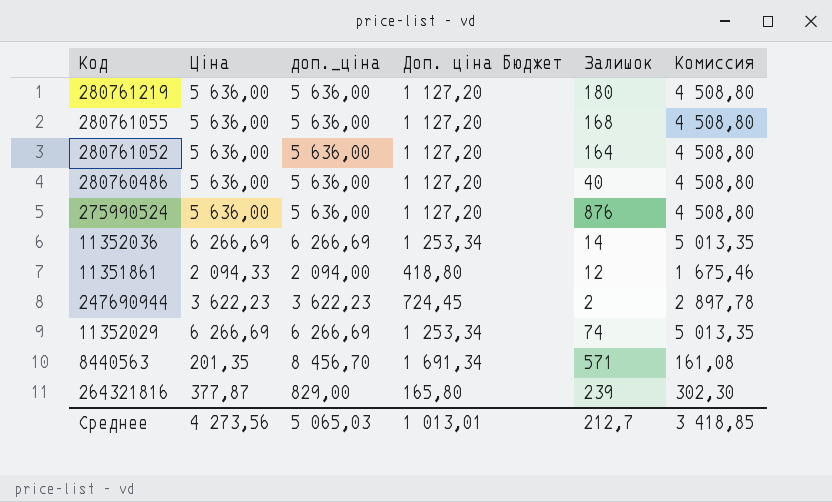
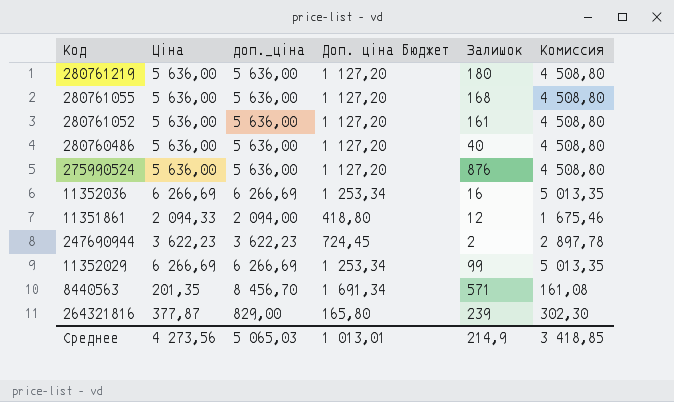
280761052 | Залишок: 164 -> 161
11352036 | Залишок: 14 -> 16
11352029 | Залишок: 74 -> 99
Среднее | Залишок: 212,7 -> 214,9

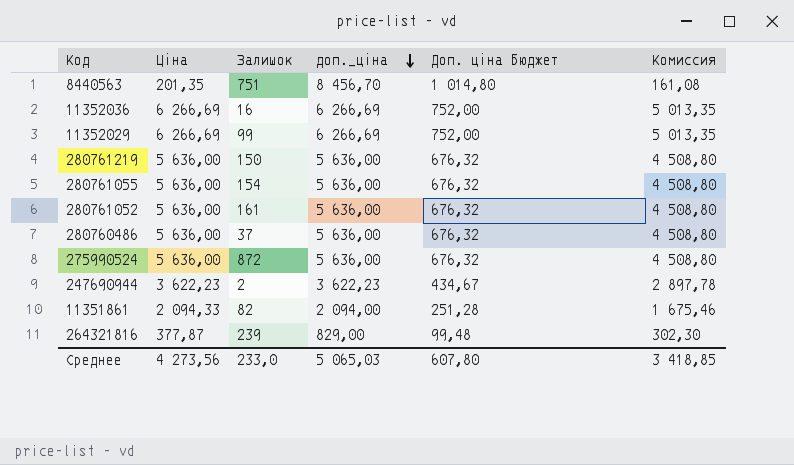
row order: none -> доп._ціна descending
column Залишок | position: 5 -> 3
column Доп. ціна Бюджет | formula: [доп._ціна] * 0,2 -> [доп._ціна] * 0,12
8440563 | Залишок: 571 -> 751
280761219 | Залишок: 180 -> 150
280761055 | Залишок: 168 -> 154
280760486 | Залишок: 40 -> 37
275990524 | Залишок: 876 -> 872
11351861 | Залишок: 12 -> 82
Среднее | Залишок: 214,9 -> 233,0
Среднее | Доп. ціна Бюджет: 1 013,01 -> 607,80

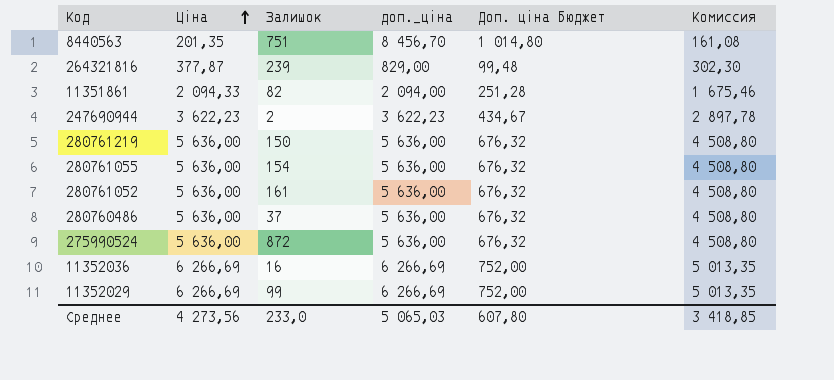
row order: доп._ціна descending -> Ціна ascending

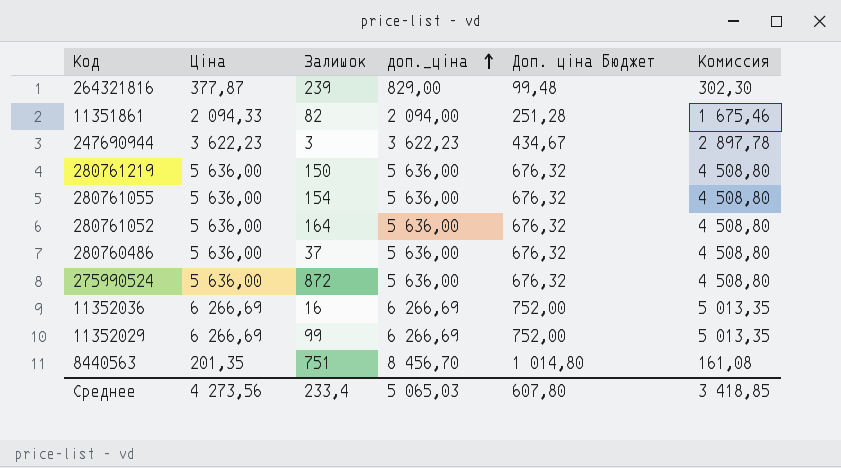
row order: Ціна ascending -> доп._ціна ascending
247690944 | Залишок: 2 -> 3
280761052 | Залишок: 161 -> 164
Среднее | Залишок: 233,0 -> 233,4

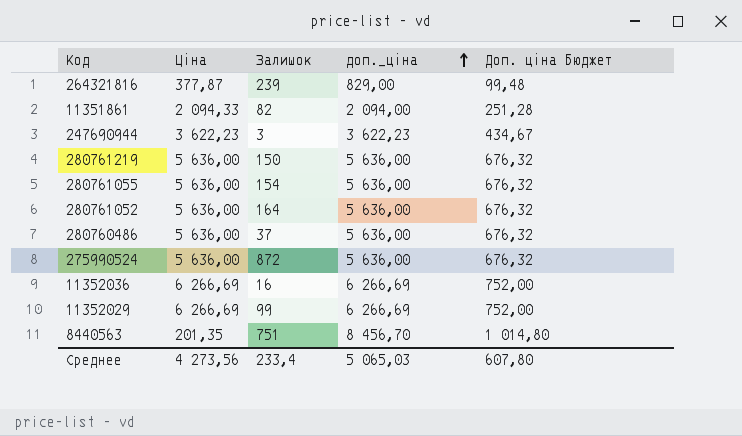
column Комиссия | formula: [Ціна] * 0,8 -> none

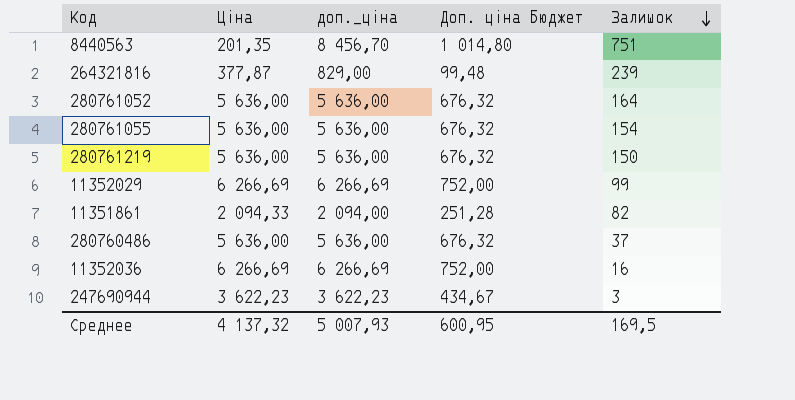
row order: доп._ціна ascending -> Залишок descending
column Залишок | position: 3 -> 5
row 275990524: 5 636,00 | 872 | 5 636,00 | 676,32 -> none
Среднее | Ціна: 4 273,56 -> 4 137,32
Среднее | доп._ціна: 5 065,03 -> 5 007,93
Среднее | Доп. ціна Бюджет: 607,80 -> 600,95
Среднее | Залишок: 233,4 -> 169,5

